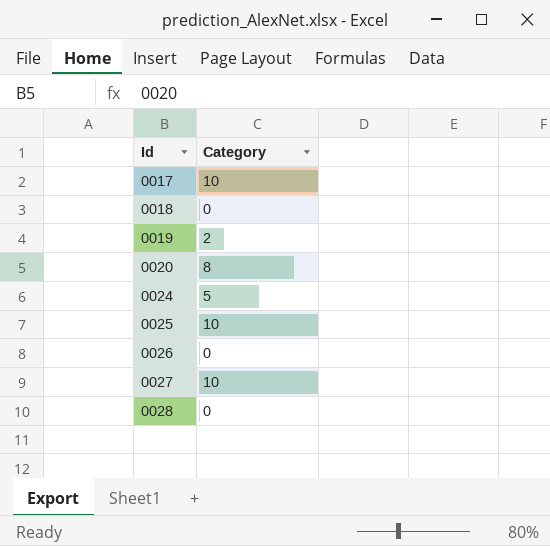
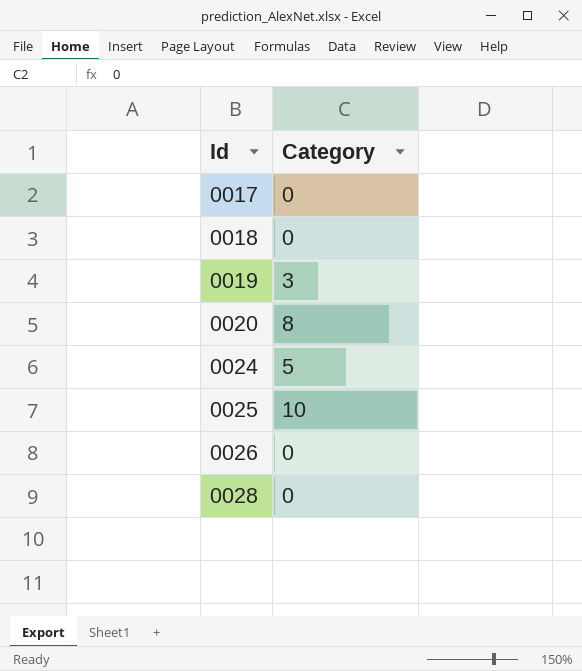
row 0027: 10 -> none
0017 | Category: 10 -> 0
0019 | Category: 2 -> 3

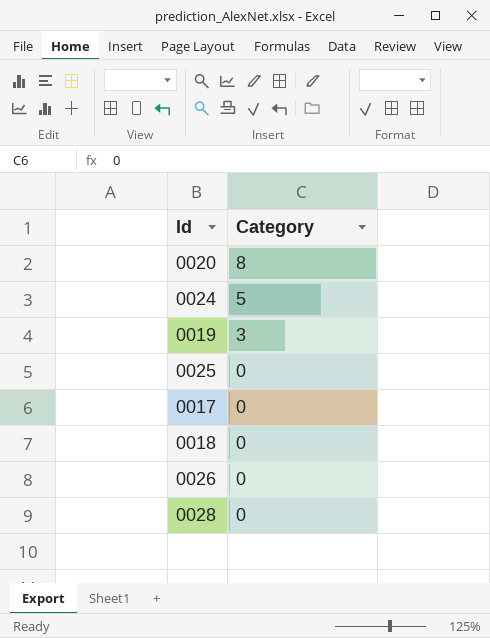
row order: Id ascending -> Category descending
0025 | Category: 10 -> 0

